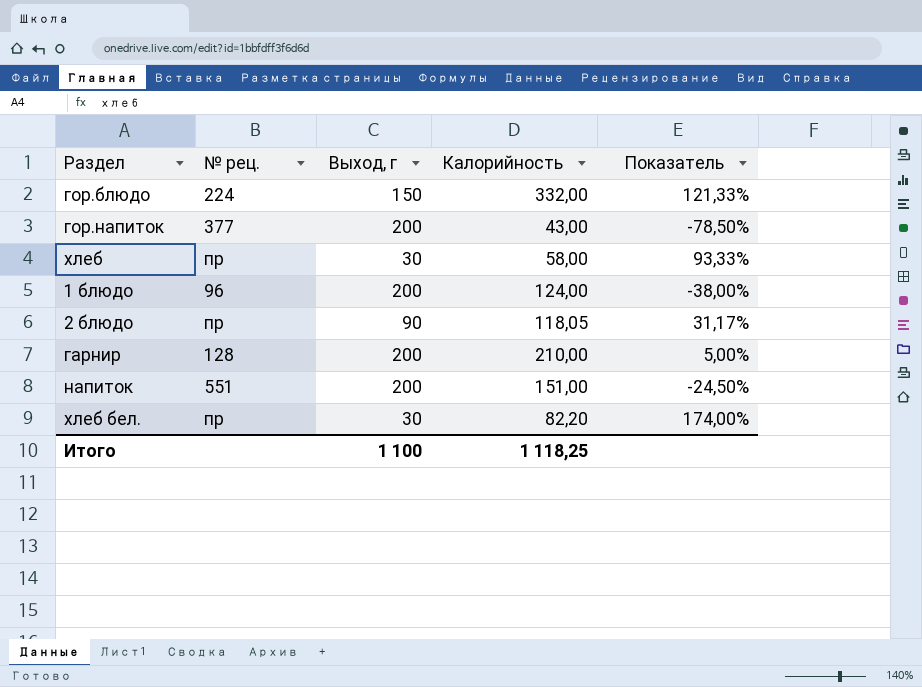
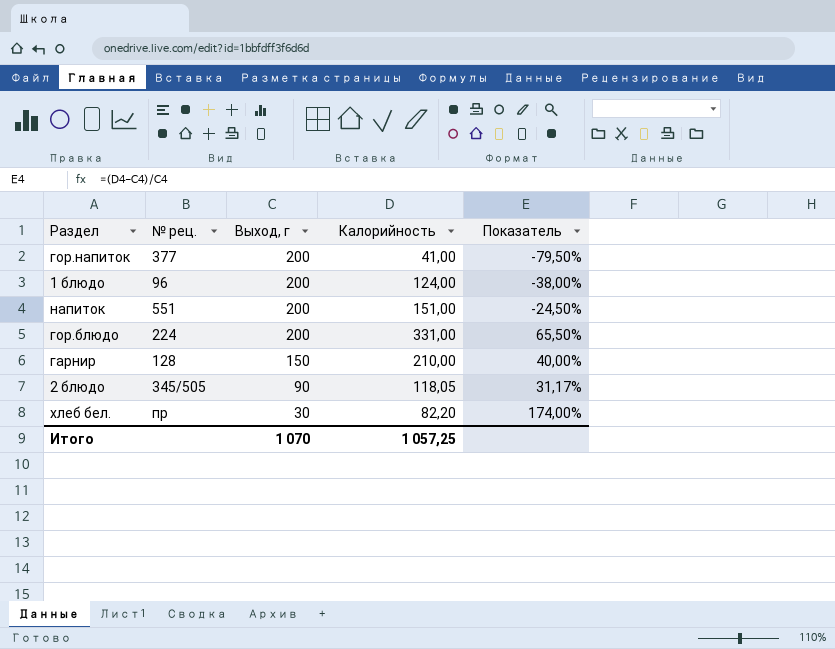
row order: none -> Выход, г descending
row хлеб: пр | 30 | 58,00 | 93,33% -> none
гор.напиток | Калорийность: 43,00 -> 41,00
гор.напиток | Показатель: -78,50% -> -79,50%
гор.блюдо | Выход, г: 150 -> 200
гор.блюдо | Калорийность: 332,00 -> 331,00
гор.блюдо | Показатель: 121,33% -> 65,50%
гарнир | Выход, г: 200 -> 150
гарнир | Показатель: 5,00% -> 40,00%
2 блюдо | № рец.: пр -> 345/505
Итого | Выход, г: 1 100 -> 1 070
Итого | Калорийность: 1 118,25 -> 1 057,25

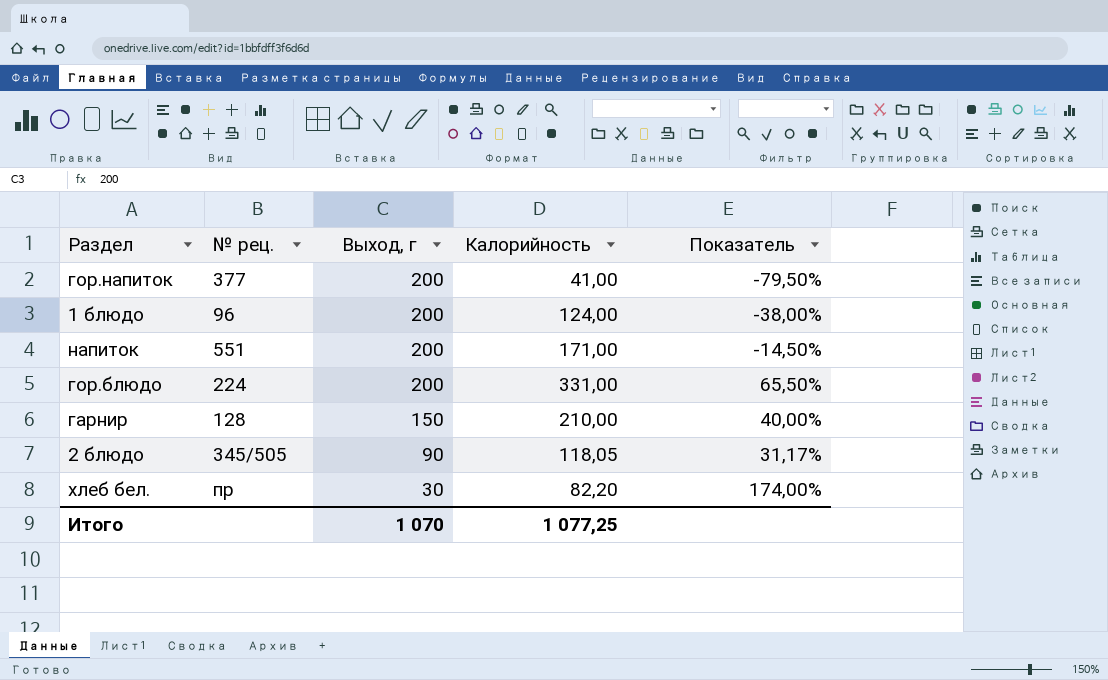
напиток | Калорийность: 151,00 -> 171,00
напиток | Показатель: -24,50% -> -14,50%
Итого | Калорийность: 1 057,25 -> 1 077,25

